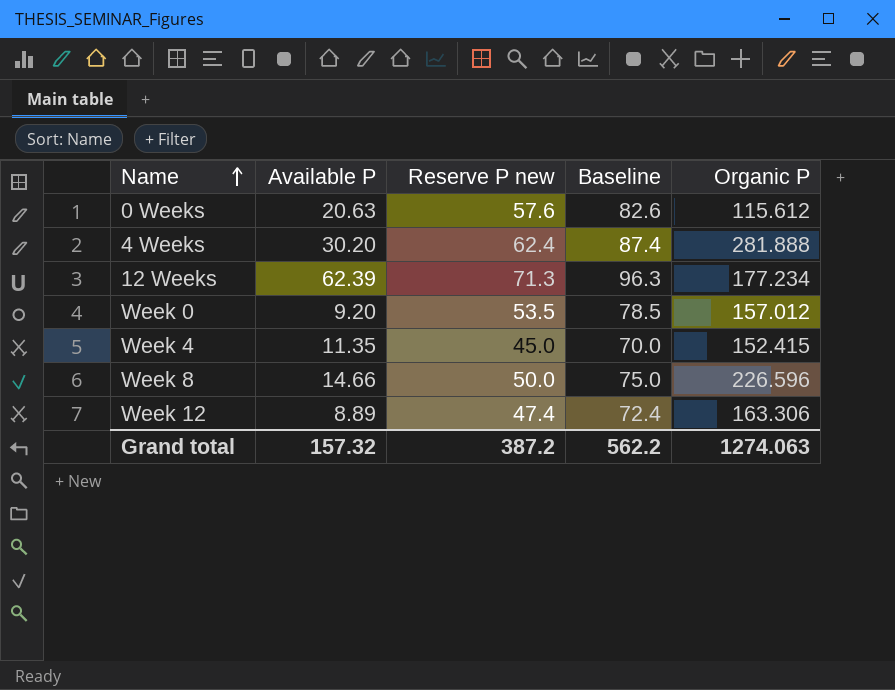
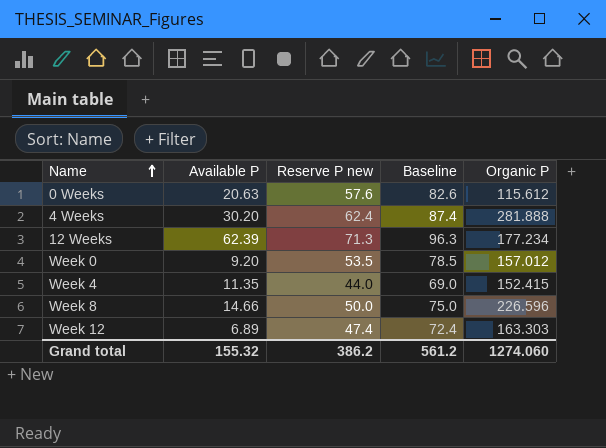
Week 4 | Reserve P new: 45.0 -> 44.0
Week 4 | Baseline: 70.0 -> 69.0
Week 12 | Available P: 8.89 -> 6.89
Week 12 | Organic P: 163.306 -> 163.303
Grand total | Available P: 157.32 -> 155.32
Grand total | Reserve P new: 387.2 -> 386.2
Grand total | Baseline: 562.2 -> 561.2
Grand total | Organic P: 1274.063 -> 1274.060

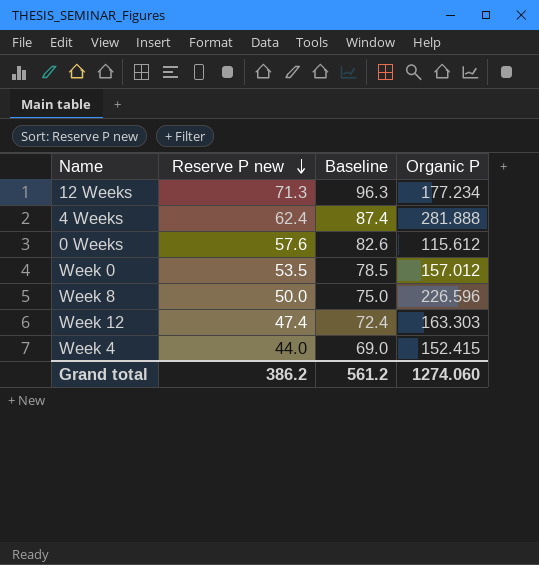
row order: Name ascending -> Reserve P new descending
column Available P | position: 2 -> none

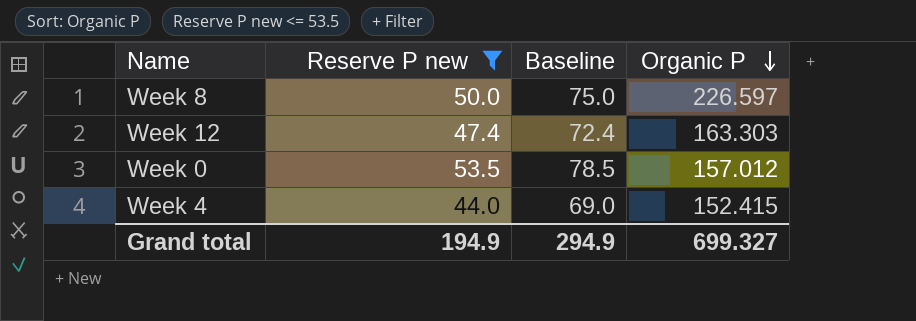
filter: none -> Reserve P new <= 53.5
row order: Reserve P new descending -> Organic P descending
Week 8 | Organic P: 226.596 -> 226.597
Grand total | Reserve P new: 386.2 -> 194.9
Grand total | Baseline: 561.2 -> 294.9
Grand total | Organic P: 1274.060 -> 699.327

